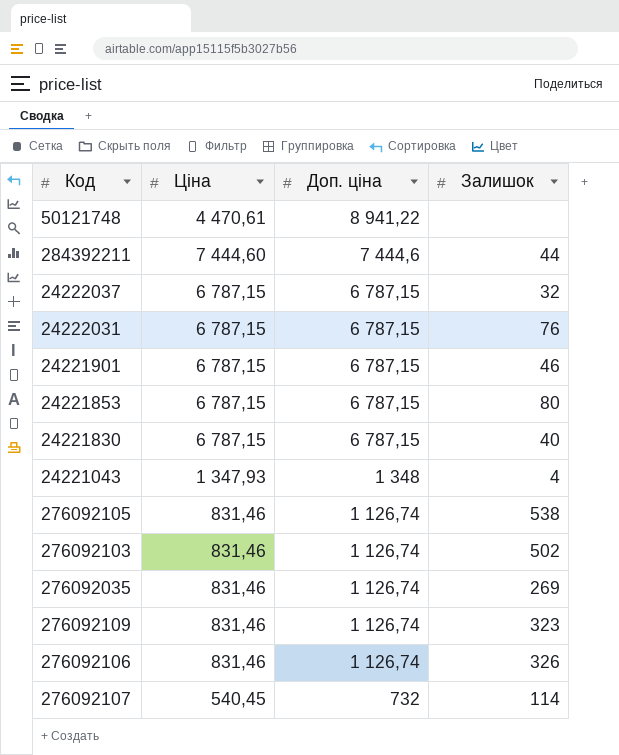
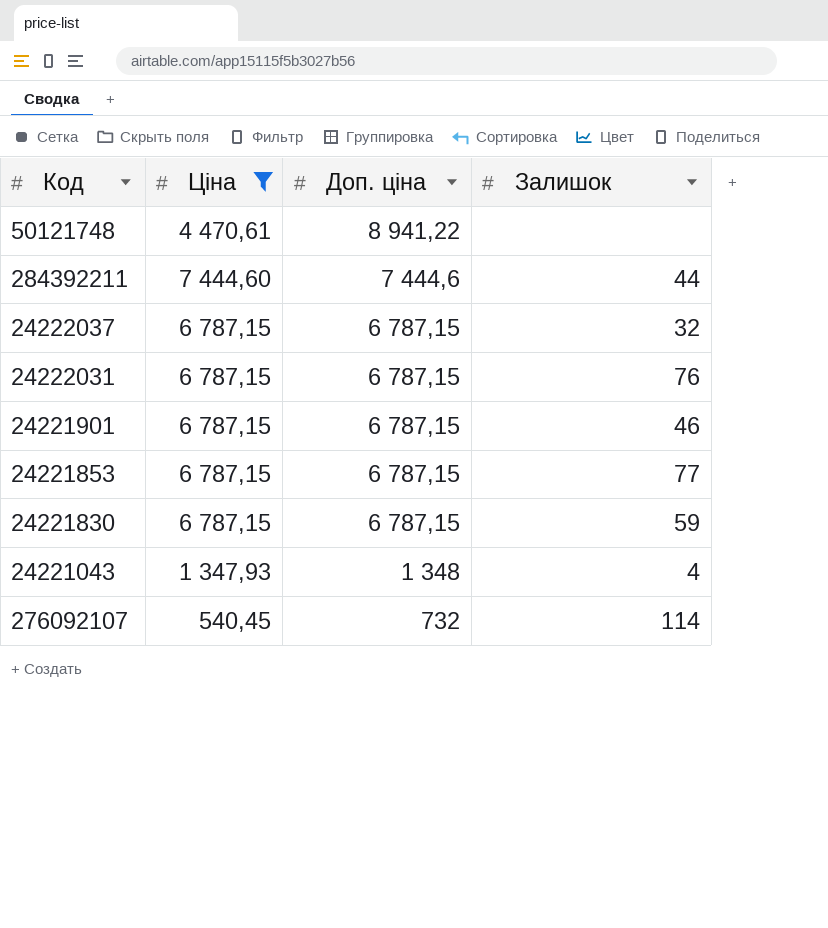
filter: none -> Ціна != 831,46
24221853 | Залишок: 80 -> 77
24221830 | Залишок: 40 -> 59

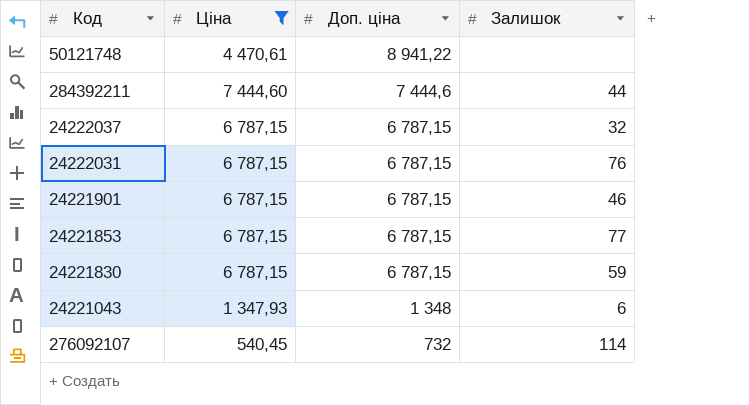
24221043 | Залишок: 4 -> 6

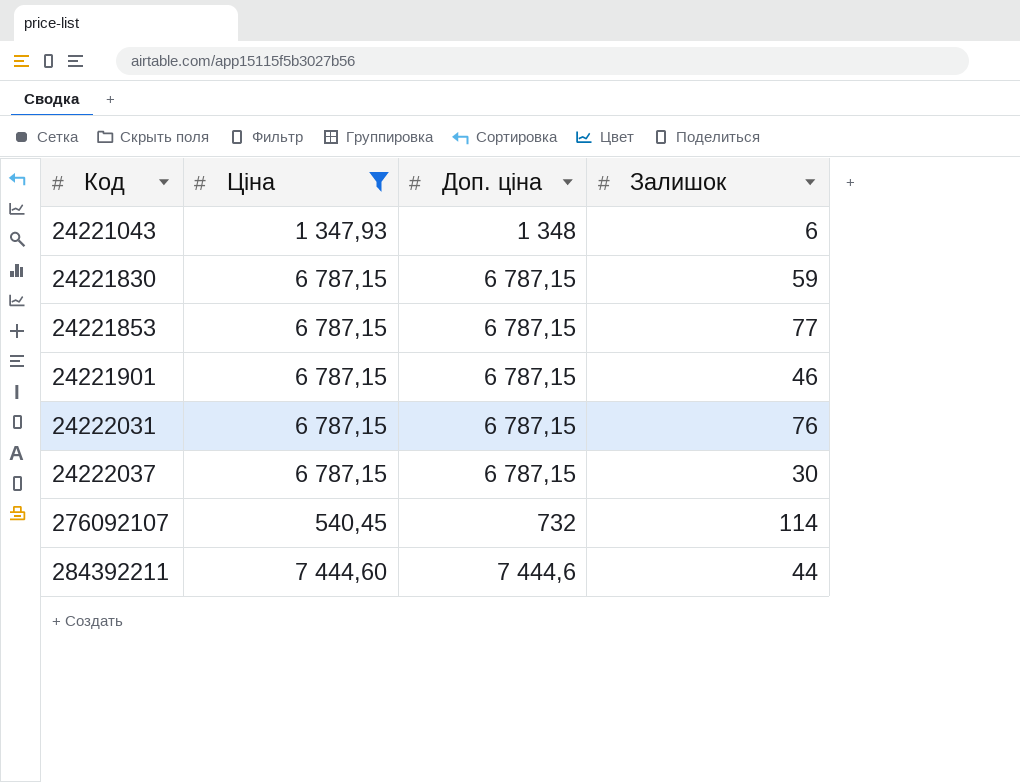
row order: Доп. ціна descending -> Код ascending
row 50121748: 4 470,61 | 8 941,22 | none -> none
24222037 | Залишок: 32 -> 30

